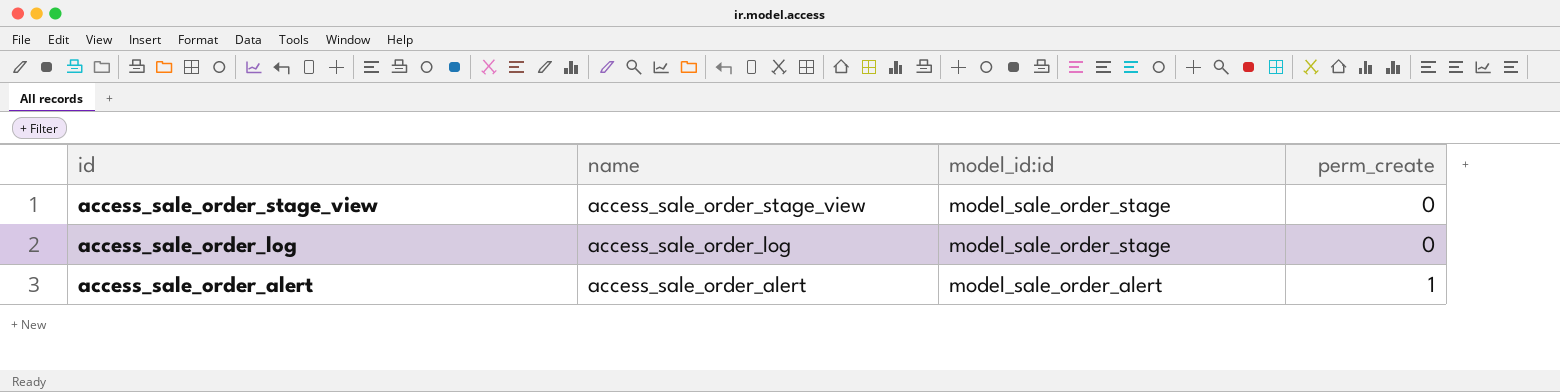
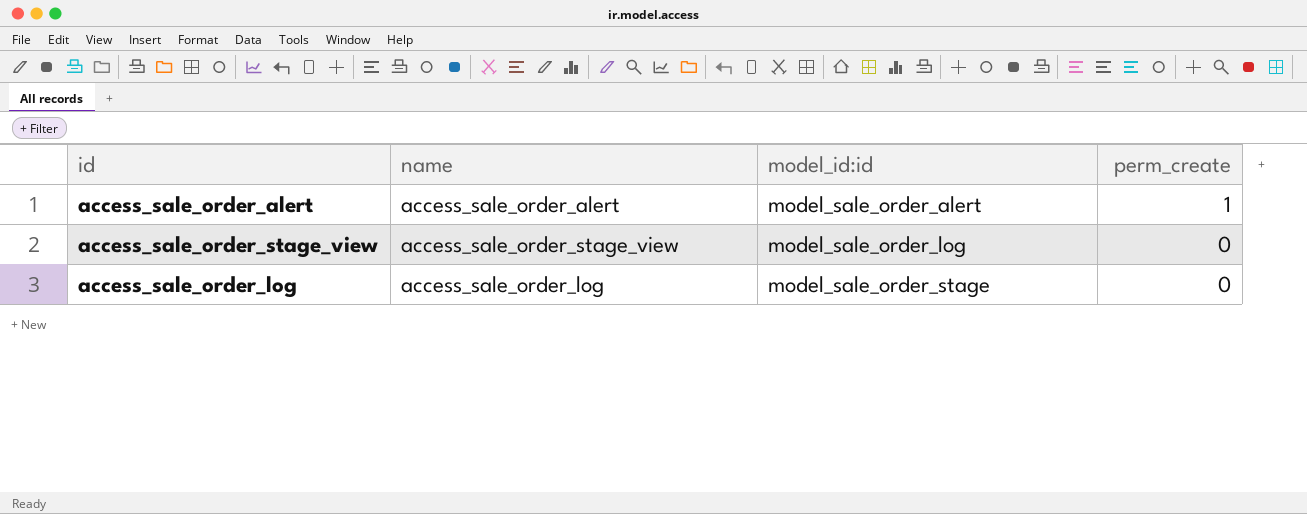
row order: id descending -> model_id:id ascending
access_sale_order_stage_view | model_id:id: model_sale_order_stage -> model_sale_order_log

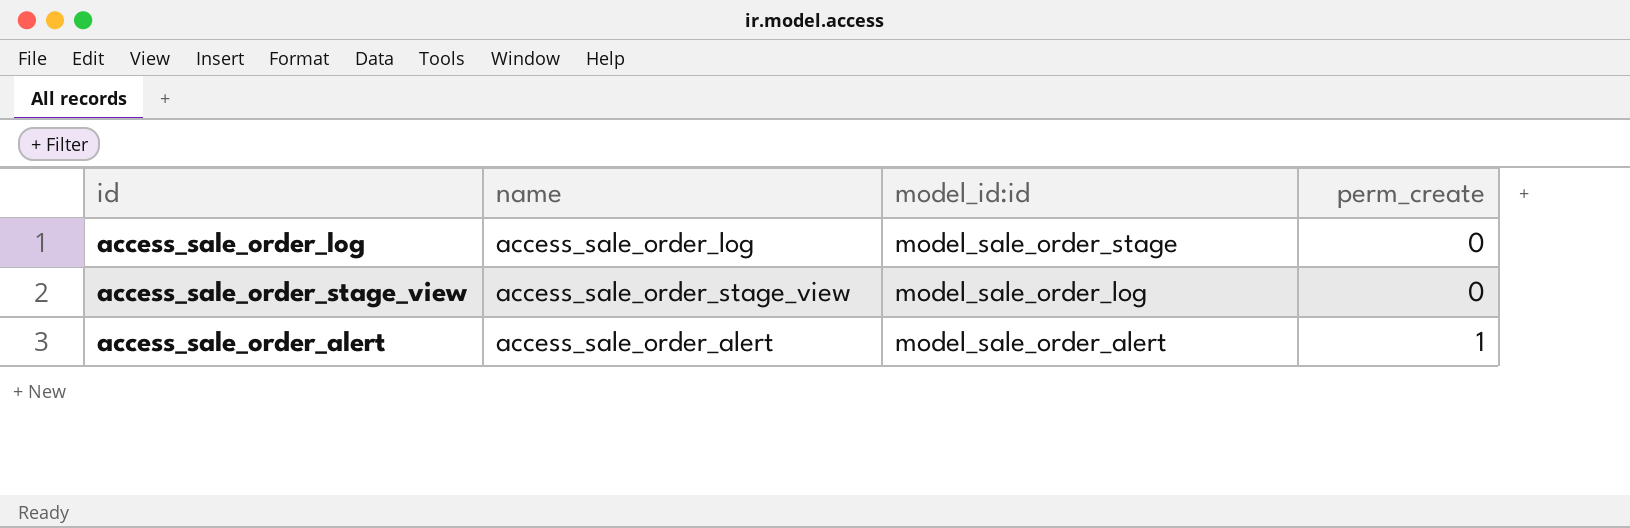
row order: model_id:id ascending -> model_id:id descending

